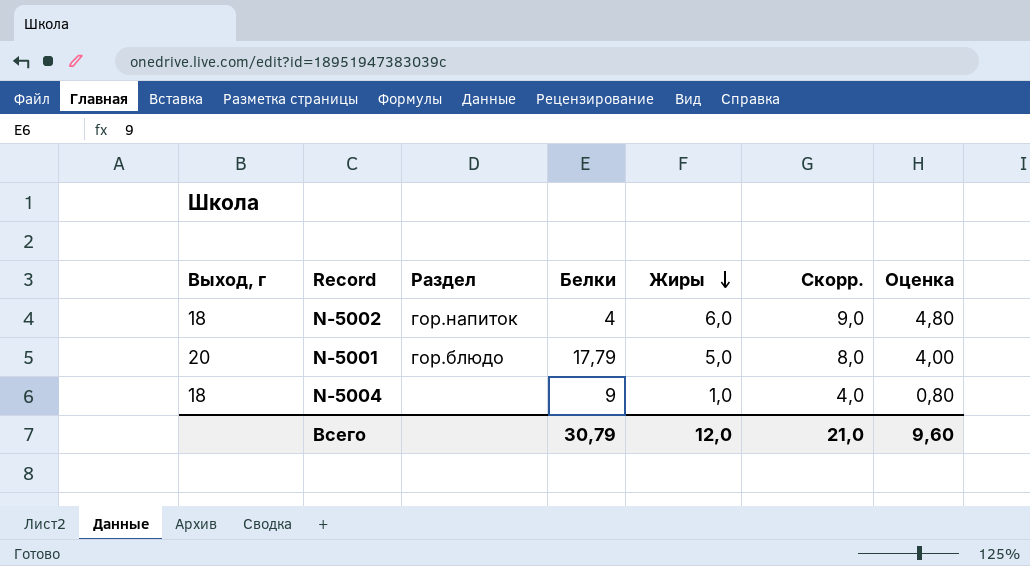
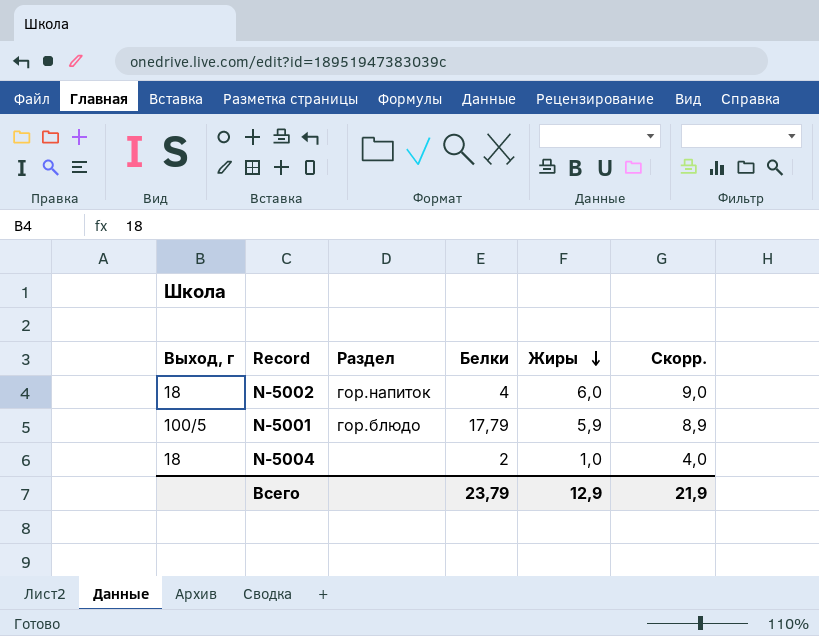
column Оценка | formula: [Жиры] * 0,8 -> none
N-5001 | Выход, г: 20 -> 100/5
N-5001 | Жиры: 5,0 -> 5,9
N-5001 | Скорр.: 8,0 -> 8,9
N-5004 | Белки: 9 -> 2
Всего | Белки: 30,79 -> 23,79
Всего | Жиры: 12,0 -> 12,9
Всего | Скорр.: 21,0 -> 21,9

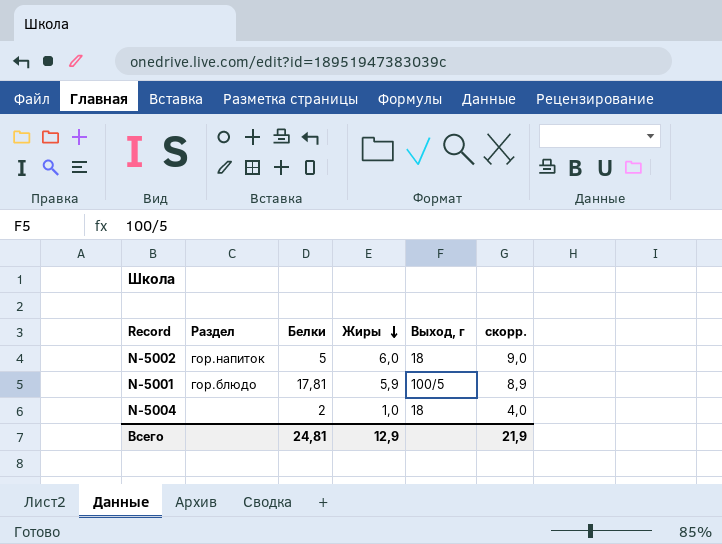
column Выход, г | position: 1 -> 5
column name: Скорр. -> скорр.
N-5002 | Белки: 4 -> 5
N-5001 | Белки: 17,79 -> 17,81
Всего | Белки: 23,79 -> 24,81

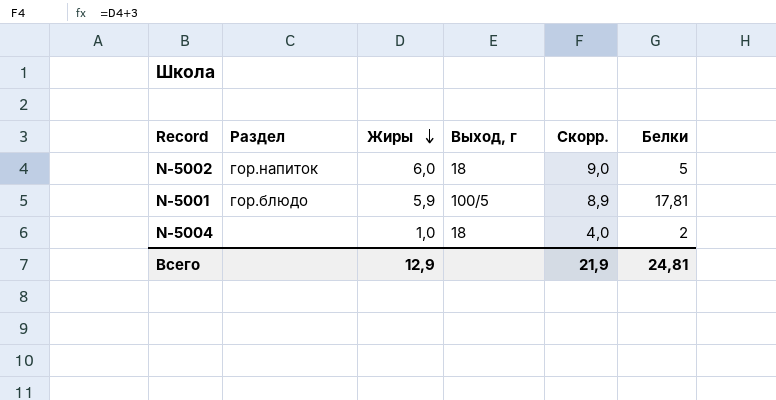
column name: скорр. -> Скорр.
column Белки | position: 3 -> 6

